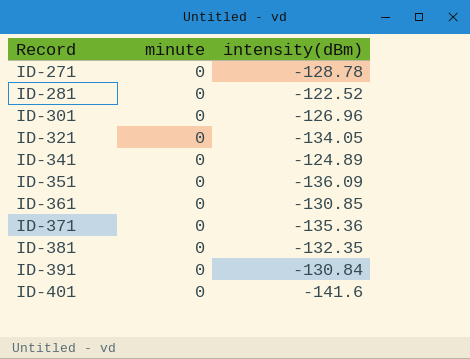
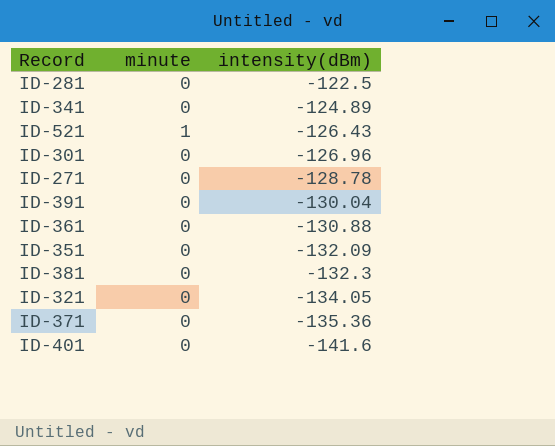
row order: Record ascending -> intensity(dBm) descending
ID-281 | intensity(dBm): -122.52 -> -122.5
row ID-521: none -> 1 | -126.43
ID-391 | intensity(dBm): -130.84 -> -130.04
ID-361 | intensity(dBm): -130.85 -> -130.88
ID-351 | intensity(dBm): -136.09 -> -132.09
ID-381 | intensity(dBm): -132.35 -> -132.3

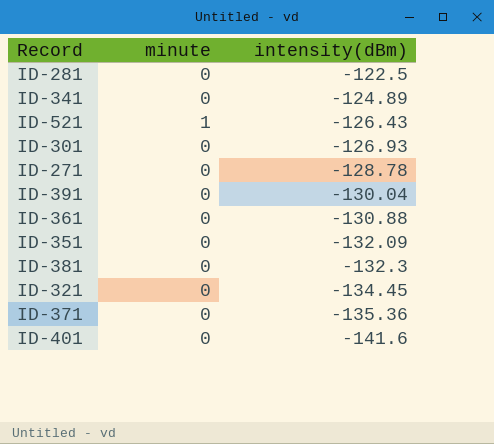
ID-301 | intensity(dBm): -126.96 -> -126.93
ID-321 | intensity(dBm): -134.05 -> -134.45

